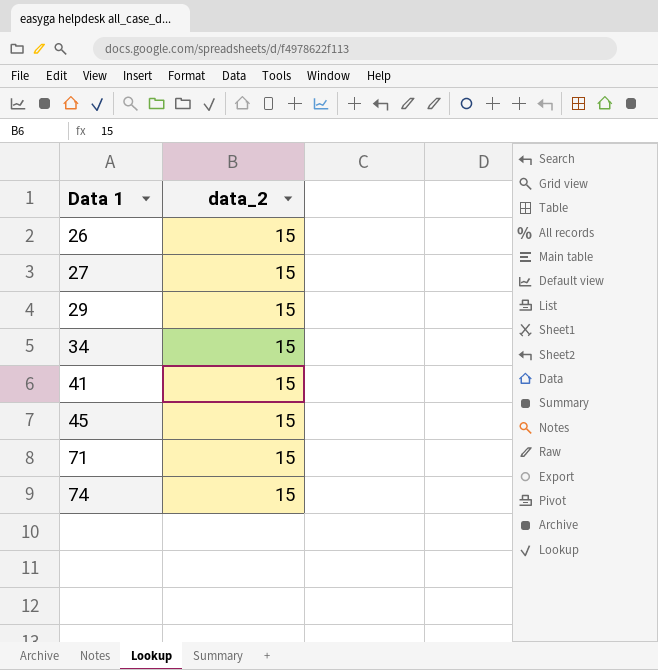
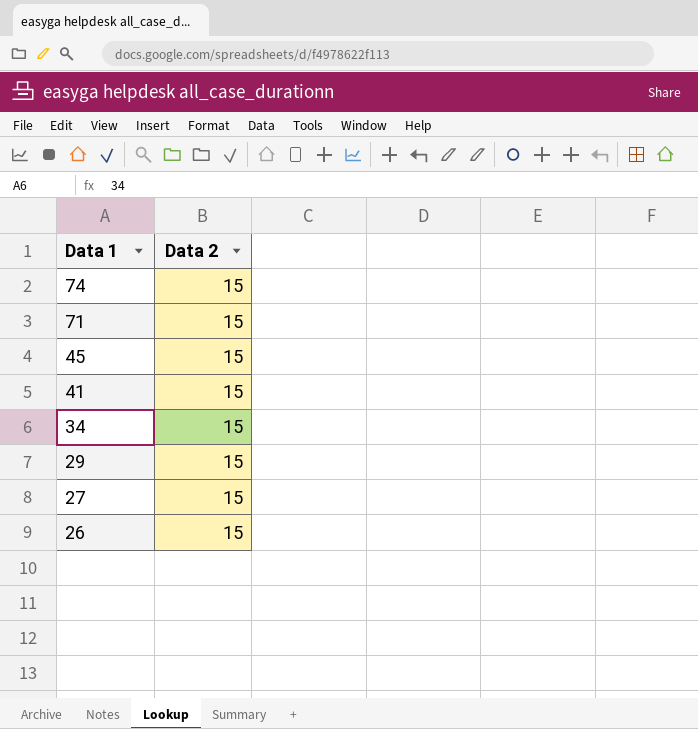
row order: Data 1 ascending -> Data 1 descending
column name: data_2 -> Data 2

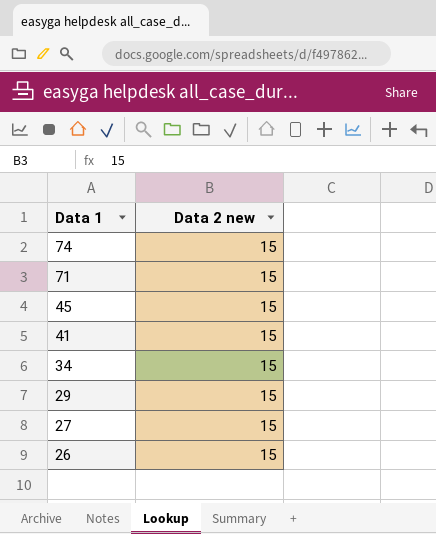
column name: Data 2 -> Data 2 new

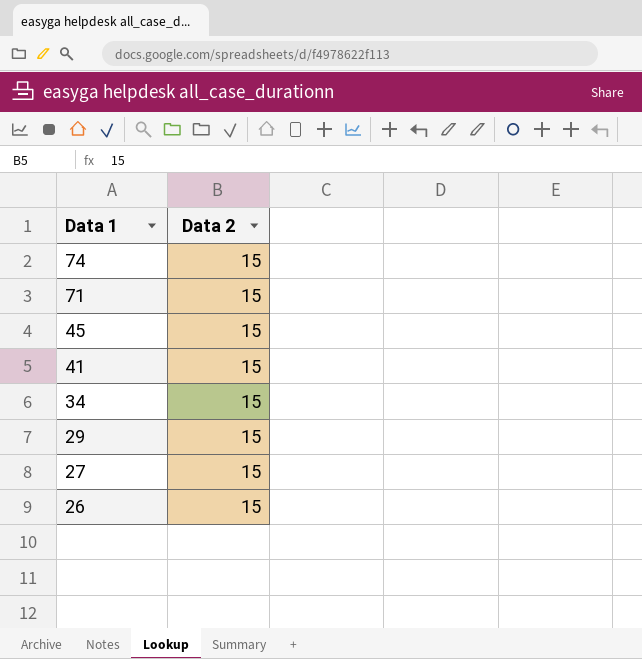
column name: Data 2 new -> Data 2

